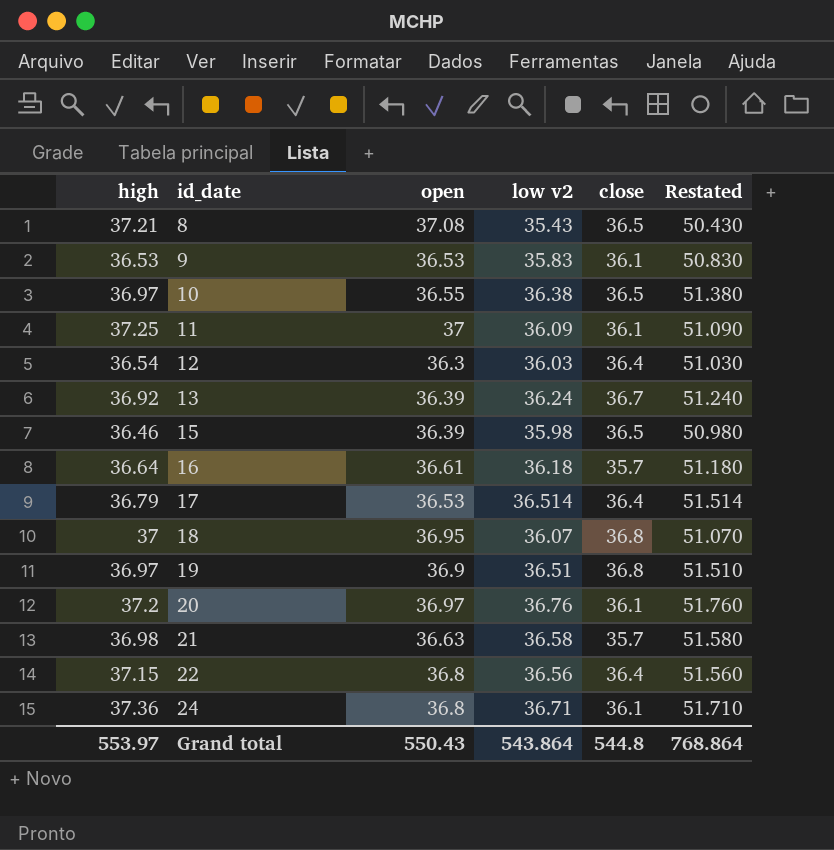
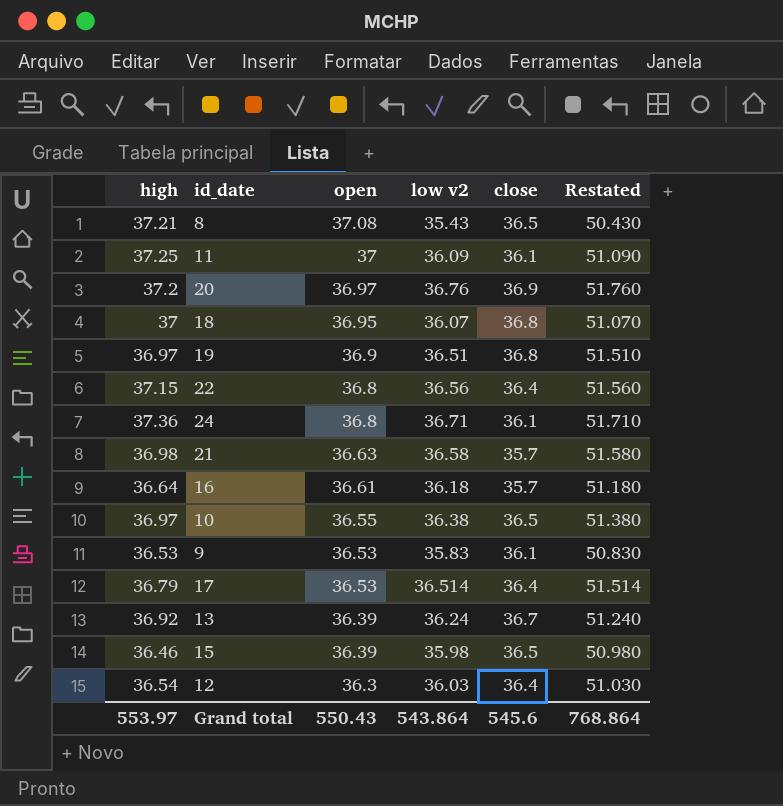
row order: id_date ascending -> open descending
20 | close: 36.1 -> 36.9
Grand total | close: 544.8 -> 545.6

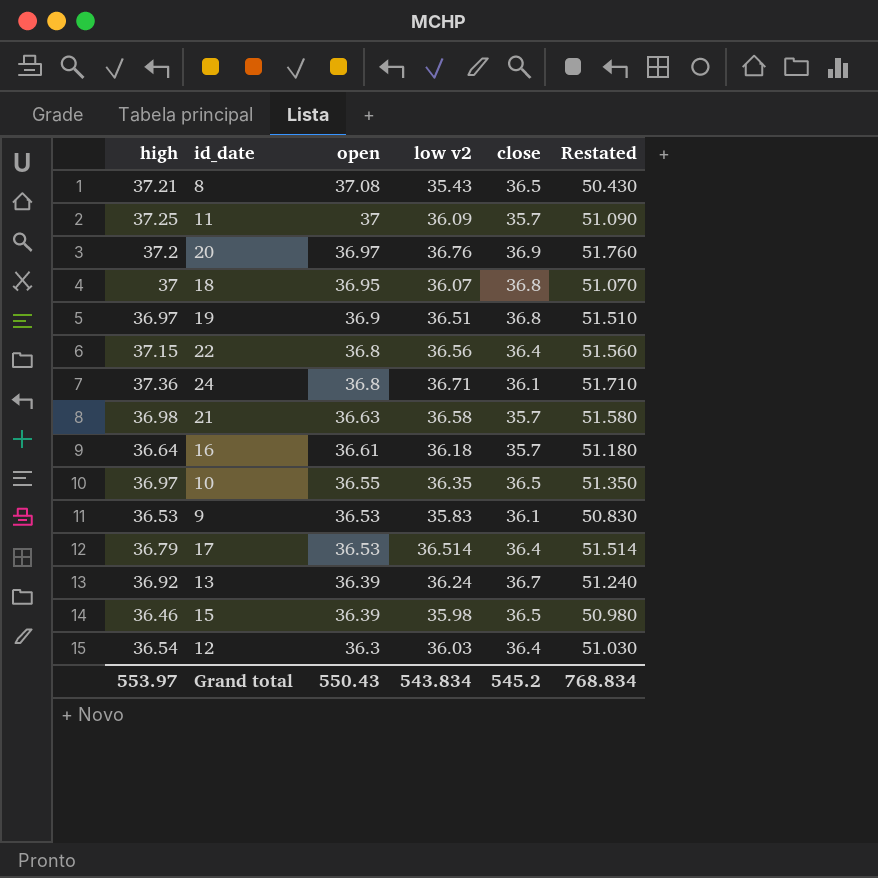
11 | close: 36.1 -> 35.7
10 | low v2: 36.38 -> 36.35
10 | Restated: 51.380 -> 51.350
Grand total | low v2: 543.864 -> 543.834
Grand total | close: 545.6 -> 545.2
Grand total | Restated: 768.864 -> 768.834

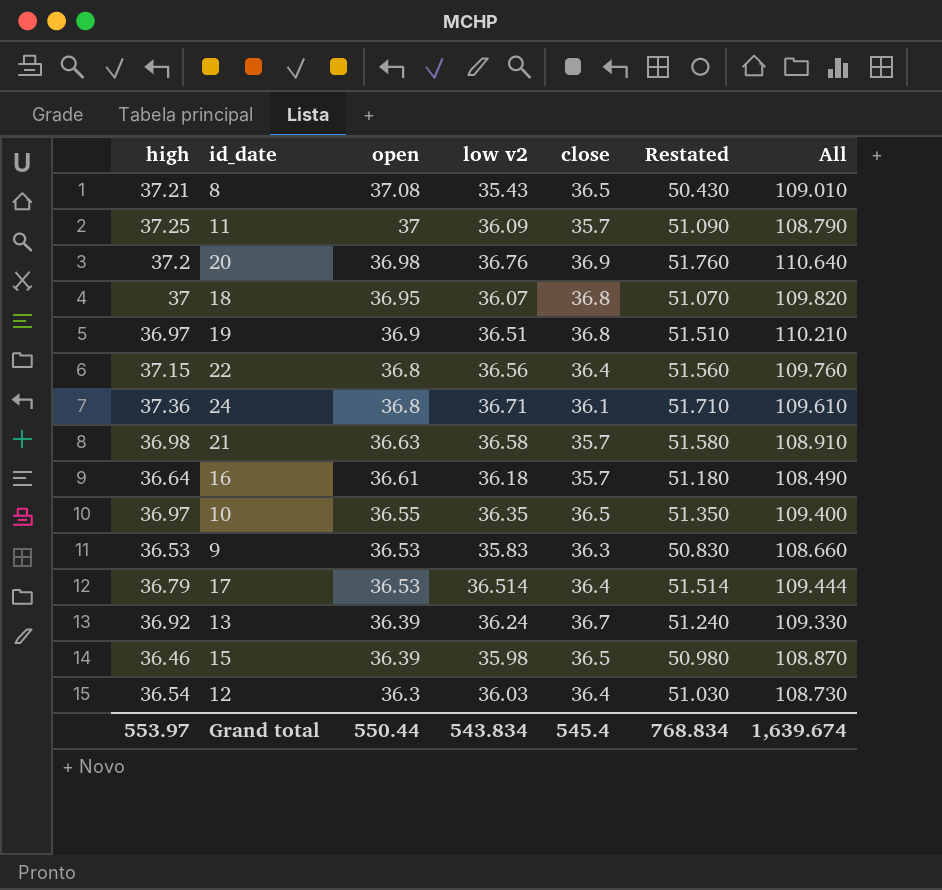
column All | formula: none -> [open] + [low v2] + [close]
20 | open: 36.97 -> 36.98
9 | close: 36.1 -> 36.3
Grand total | open: 550.43 -> 550.44
Grand total | close: 545.2 -> 545.4

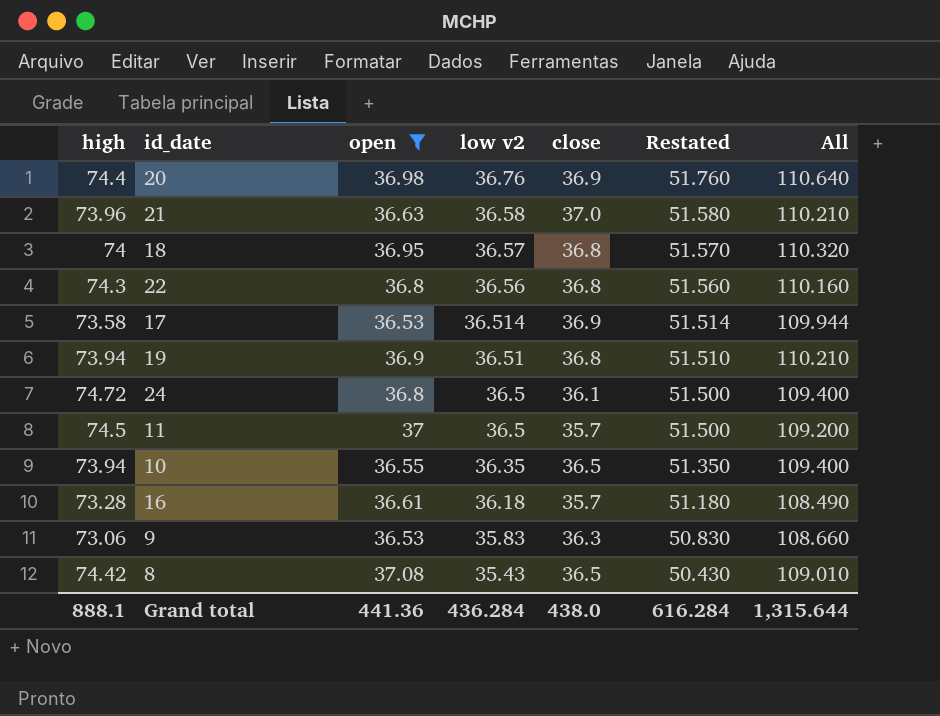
filter: none -> open >= 36.53
row order: open descending -> low v2 descending
20 | high: 37.2 -> 74.4
21 | high: 36.98 -> 73.96
21 | close: 35.7 -> 37.0
21 | All: 108.910 -> 110.210
18 | high: 37 -> 74
18 | low v2: 36.07 -> 36.57
18 | Restated: 51.070 -> 51.570
18 | All: 109.820 -> 110.320
22 | high: 37.15 -> 74.3
22 | close: 36.4 -> 36.8
22 | All: 109.760 -> 110.160
17 | high: 36.79 -> 73.58
17 | close: 36.4 -> 36.9
17 | All: 109.444 -> 109.944
19 | high: 36.97 -> 73.94
24 | high: 37.36 -> 74.72
24 | low v2: 36.71 -> 36.5
24 | Restated: 51.710 -> 51.500
24 | All: 109.610 -> 109.400
11 | high: 37.25 -> 74.5
11 | low v2: 36.09 -> 36.5
11 | Restated: 51.090 -> 51.500
11 | All: 108.790 -> 109.200
10 | high: 36.97 -> 73.94
16 | high: 36.64 -> 73.28
9 | high: 36.53 -> 73.06
8 | high: 37.21 -> 74.42
Grand total | high: 553.97 -> 888.1
Grand total | open: 550.44 -> 441.36
Grand total | low v2: 543.834 -> 436.284
Grand total | close: 545.4 -> 438.0
Grand total | Restated: 768.834 -> 616.284
Grand total | All: 1,639.674 -> 1,315.644

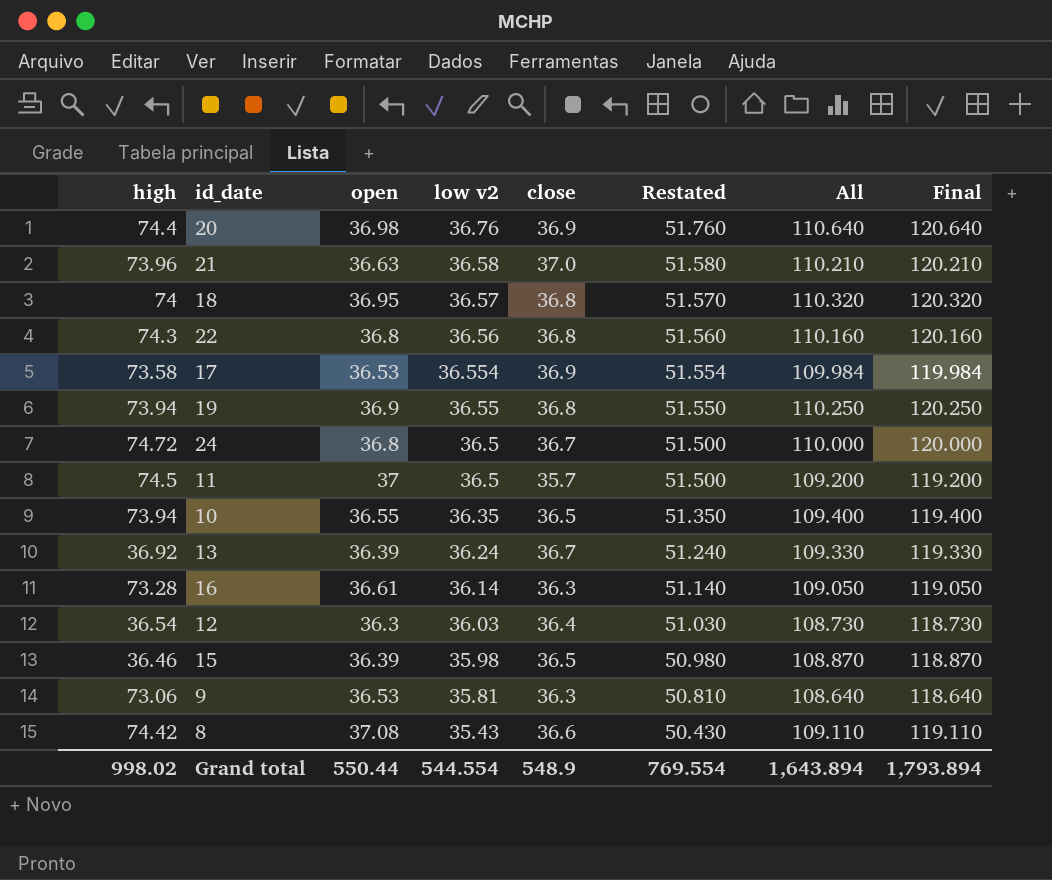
filter: open >= 36.53 -> none
column Final | formula: none -> [All] + 10
17 | low v2: 36.514 -> 36.554
17 | Restated: 51.514 -> 51.554
17 | All: 109.944 -> 109.984
19 | low v2: 36.51 -> 36.55
19 | Restated: 51.510 -> 51.550
19 | All: 110.210 -> 110.250
24 | close: 36.1 -> 36.7
24 | All: 109.400 -> 110.000
16 | low v2: 36.18 -> 36.14
16 | close: 35.7 -> 36.3
16 | Restated: 51.180 -> 51.140
16 | All: 108.490 -> 109.050
9 | low v2: 35.83 -> 35.81
9 | Restated: 50.830 -> 50.810
9 | All: 108.660 -> 108.640
8 | close: 36.5 -> 36.6
8 | All: 109.010 -> 109.110
Grand total | high: 888.1 -> 998.02
Grand total | open: 441.36 -> 550.44
Grand total | low v2: 436.284 -> 544.554
Grand total | close: 438.0 -> 548.9
Grand total | Restated: 616.284 -> 769.554
Grand total | All: 1,315.644 -> 1,643.894

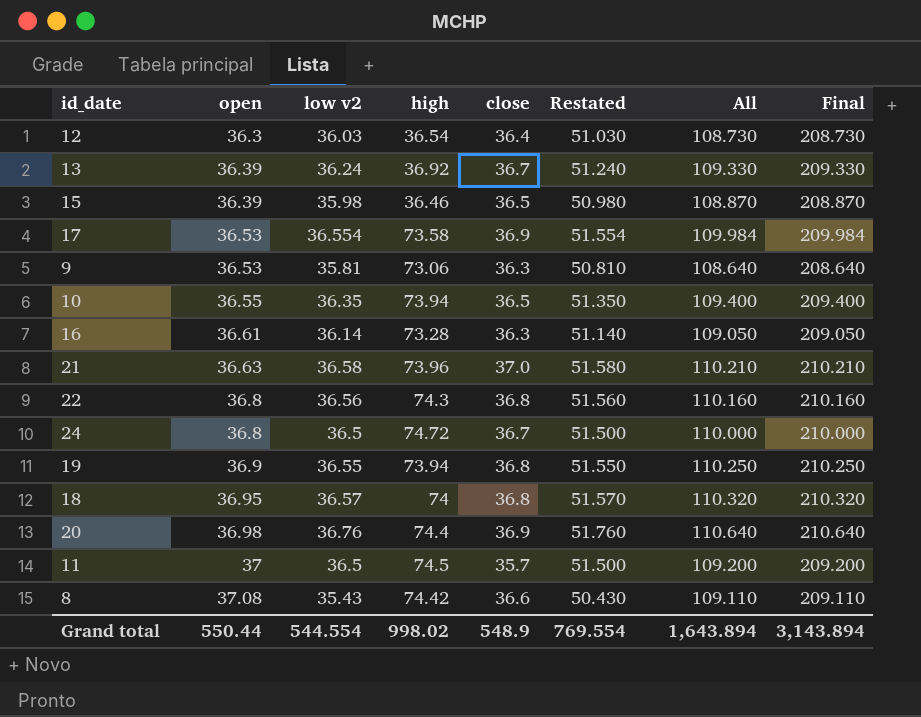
row order: low v2 descending -> open ascending
column high | position: 1 -> 4
column Final | formula: [All] + 10 -> [All] + 100
Grand total | Final: 1,793.894 -> 3,143.894

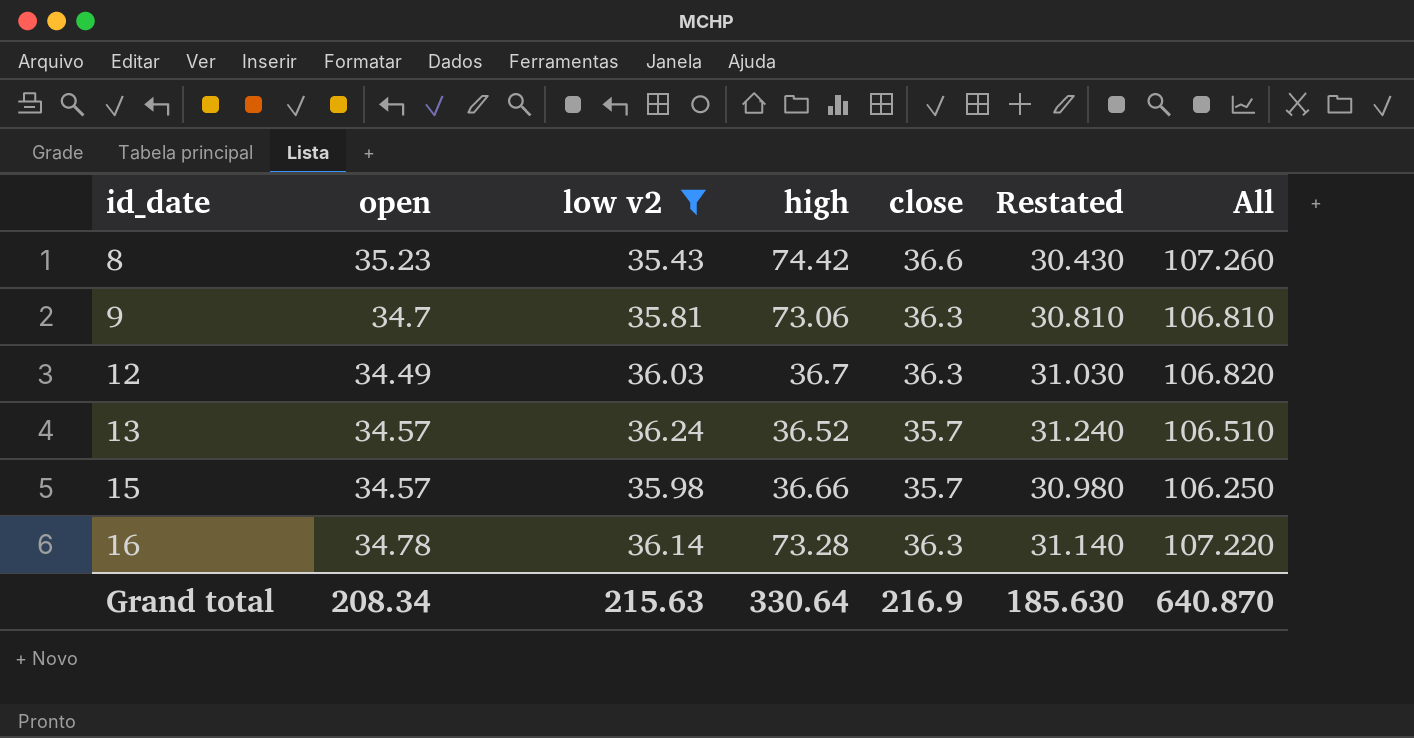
filter: none -> low v2 <= 36.24
row order: open ascending -> id_date ascending
column Final | formula: [All] + 100 -> none
column Restated | formula: [low v2] + 15 -> [low v2] - 5
8 | open: 37.08 -> 35.23
8 | All: 109.110 -> 107.260
9 | open: 36.53 -> 34.7
9 | All: 108.640 -> 106.810
12 | open: 36.3 -> 34.49
12 | high: 36.54 -> 36.7
12 | close: 36.4 -> 36.3
12 | All: 108.730 -> 106.820
13 | open: 36.39 -> 34.57
13 | high: 36.92 -> 36.52
13 | close: 36.7 -> 35.7
13 | All: 109.330 -> 106.510
15 | open: 36.39 -> 34.57
15 | high: 36.46 -> 36.66
15 | close: 36.5 -> 35.7
15 | All: 108.870 -> 106.250
16 | open: 36.61 -> 34.78
16 | All: 109.050 -> 107.220
Grand total | open: 550.44 -> 208.34
Grand total | low v2: 544.554 -> 215.63
Grand total | high: 998.02 -> 330.64
Grand total | close: 548.9 -> 216.9
Grand total | Restated: 769.554 -> 185.630
Grand total | All: 1,643.894 -> 640.870

